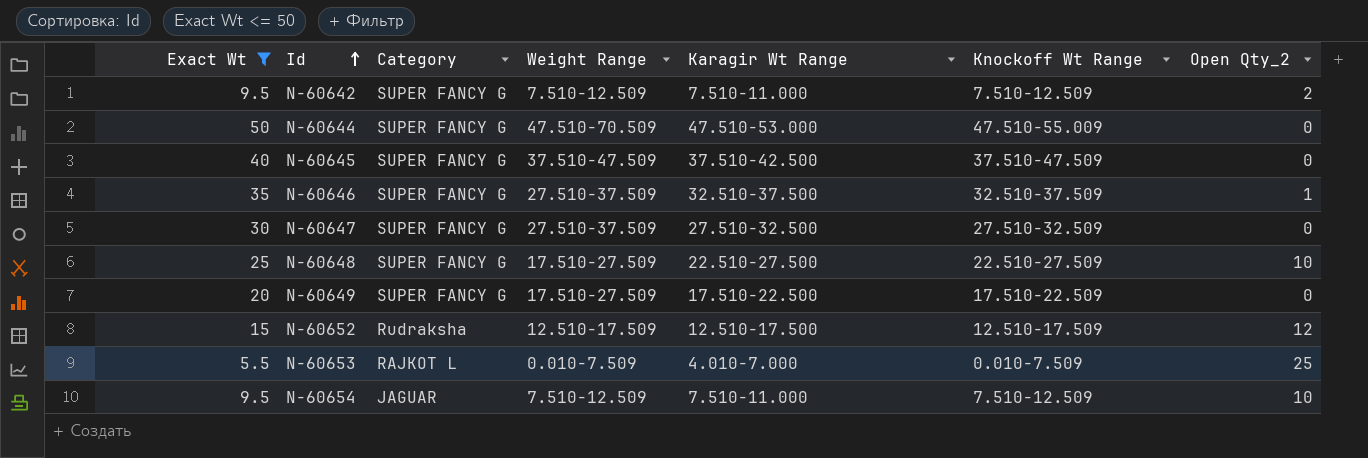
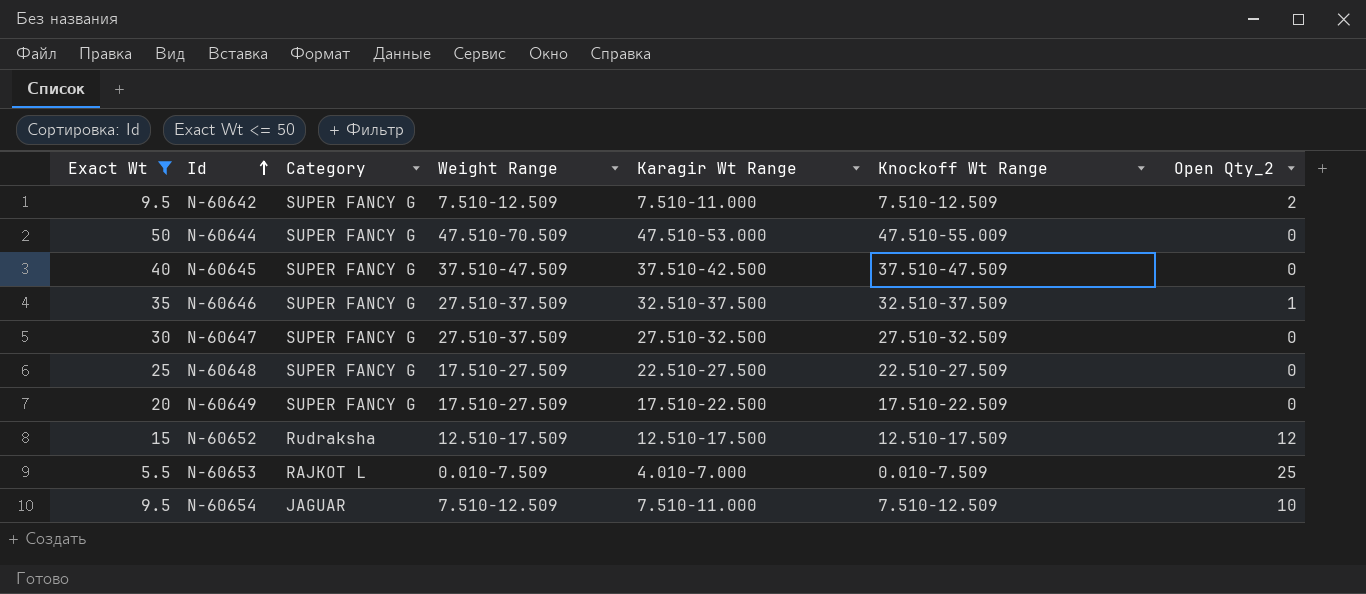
N-60648 | Open Qty_2: 10 -> 0

